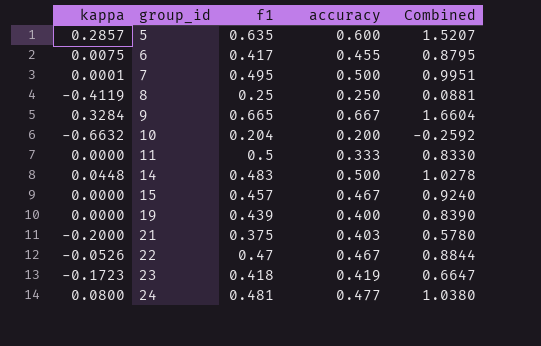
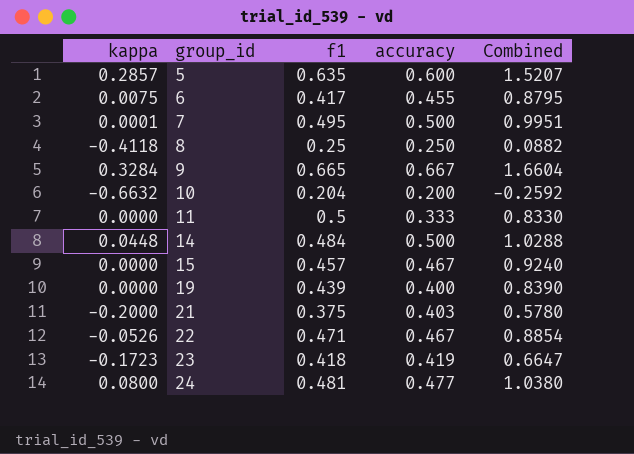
8 | kappa: -0.4119 -> -0.4118
8 | Combined: 0.0881 -> 0.0882
14 | f1: 0.483 -> 0.484
14 | Combined: 1.0278 -> 1.0288
22 | f1: 0.47 -> 0.471
22 | Combined: 0.8844 -> 0.8854

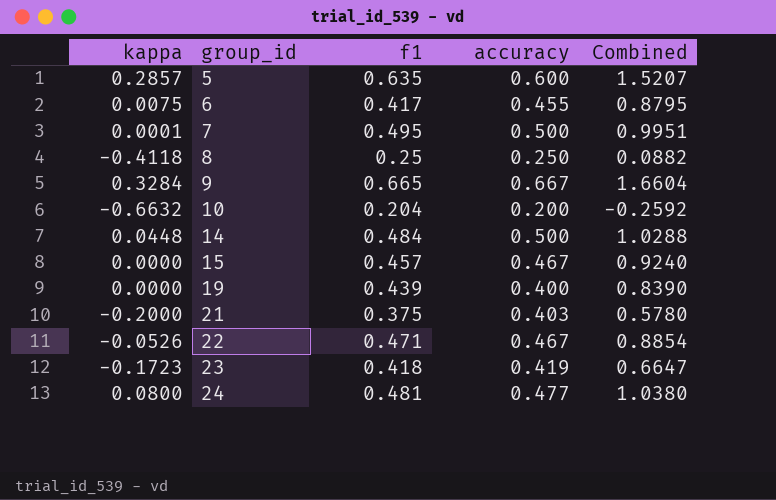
row 11: 0.0000 | 0.5 | 0.333 | 0.8330 -> none

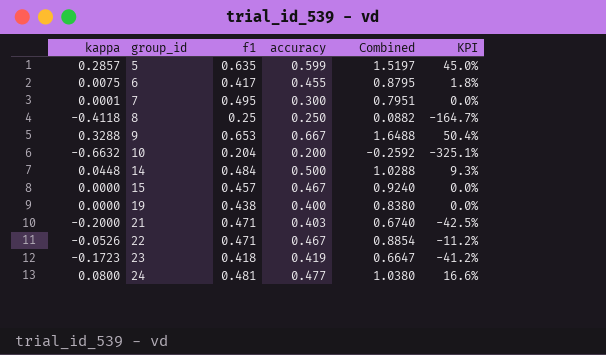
column KPI | formula: none -> [kappa] / [f1]
5 | accuracy: 0.600 -> 0.599
5 | Combined: 1.5207 -> 1.5197
7 | accuracy: 0.500 -> 0.300
7 | Combined: 0.9951 -> 0.7951
9 | kappa: 0.3284 -> 0.3288
9 | f1: 0.665 -> 0.653
9 | Combined: 1.6604 -> 1.6488
19 | f1: 0.439 -> 0.438
19 | Combined: 0.8390 -> 0.8380
21 | f1: 0.375 -> 0.471
21 | Combined: 0.5780 -> 0.6740

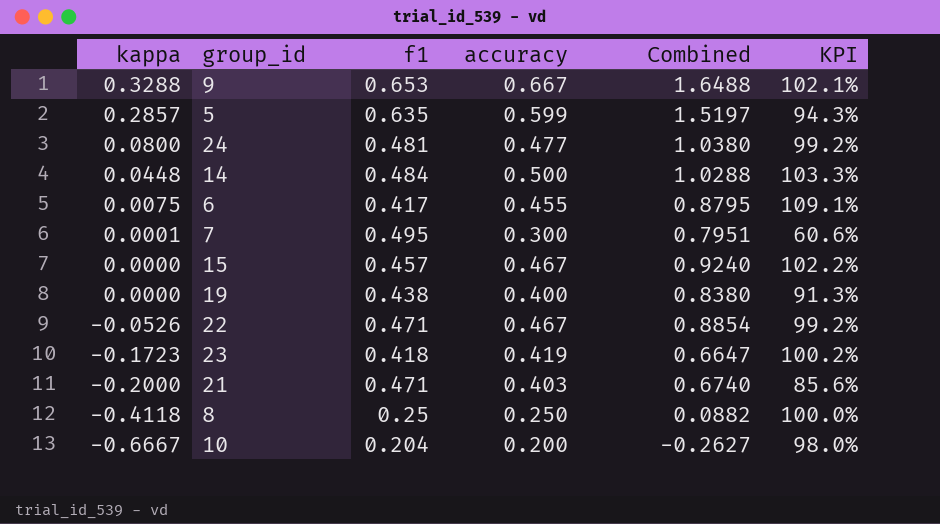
row order: group_id ascending -> kappa descending
column KPI | formula: [kappa] / [f1] -> [accuracy] / [f1]
10 | kappa: -0.6632 -> -0.6667
10 | Combined: -0.2592 -> -0.2627

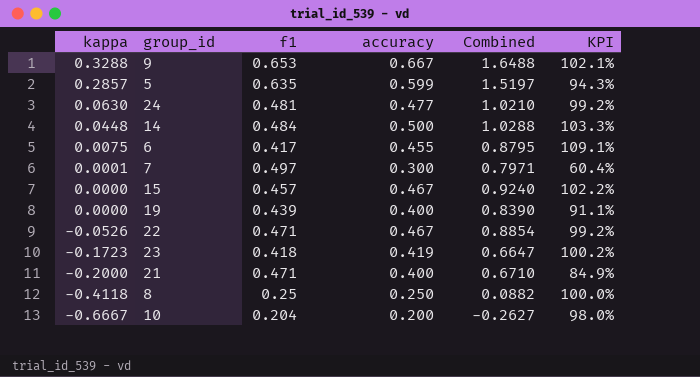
24 | kappa: 0.0800 -> 0.0630
24 | Combined: 1.0380 -> 1.0210
7 | f1: 0.495 -> 0.497
7 | Combined: 0.7951 -> 0.7971
7 | KPI: 60.6% -> 60.4%
19 | f1: 0.438 -> 0.439
19 | Combined: 0.8380 -> 0.8390
19 | KPI: 91.3% -> 91.1%
21 | accuracy: 0.403 -> 0.400
21 | Combined: 0.6740 -> 0.6710
21 | KPI: 85.6% -> 84.9%

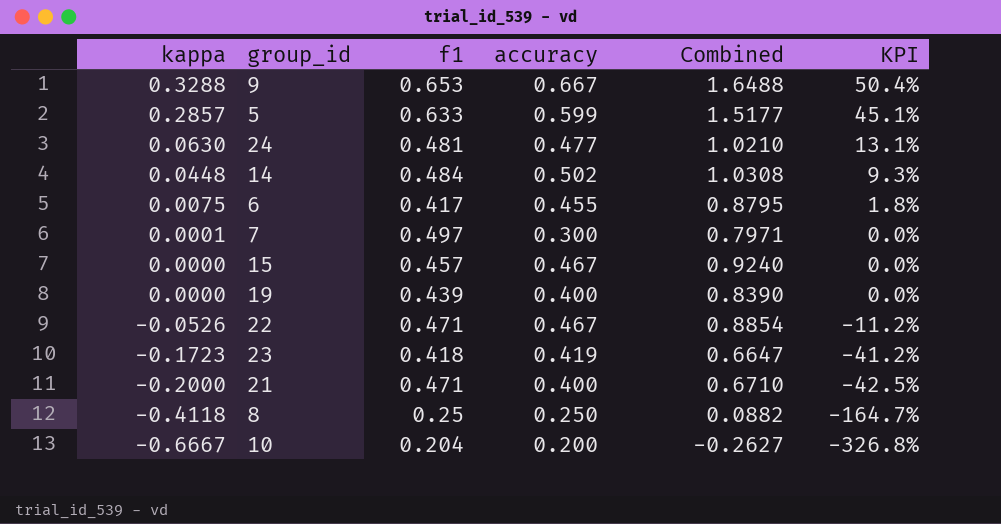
column KPI | formula: [accuracy] / [f1] -> [kappa] / [f1]
5 | f1: 0.635 -> 0.633
5 | Combined: 1.5197 -> 1.5177
14 | accuracy: 0.500 -> 0.502
14 | Combined: 1.0288 -> 1.0308

